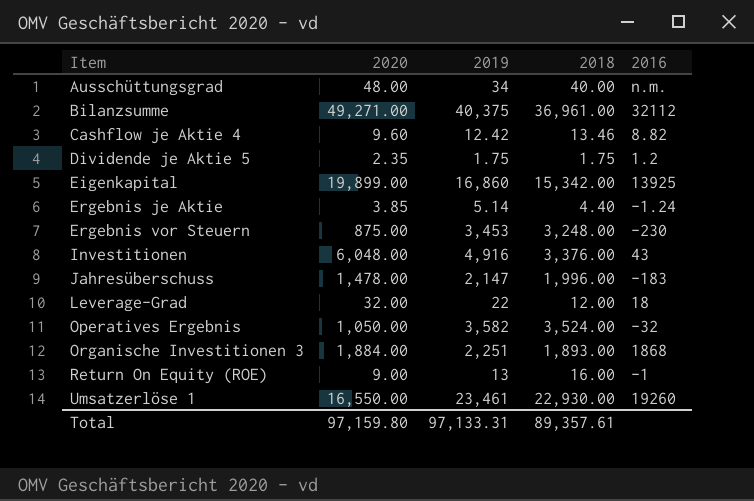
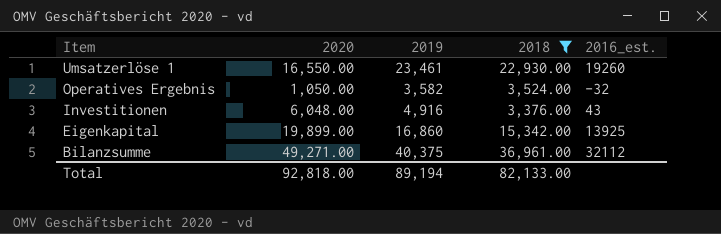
filter: none -> 2018 >= 3,376.00
row order: Item ascending -> Item descending
column name: 2016 -> 2016_est.
Total | 2020: 97,159.80 -> 92,818.00
Total | 2019: 97,133.31 -> 89,194
Total | 2018: 89,357.61 -> 82,133.00

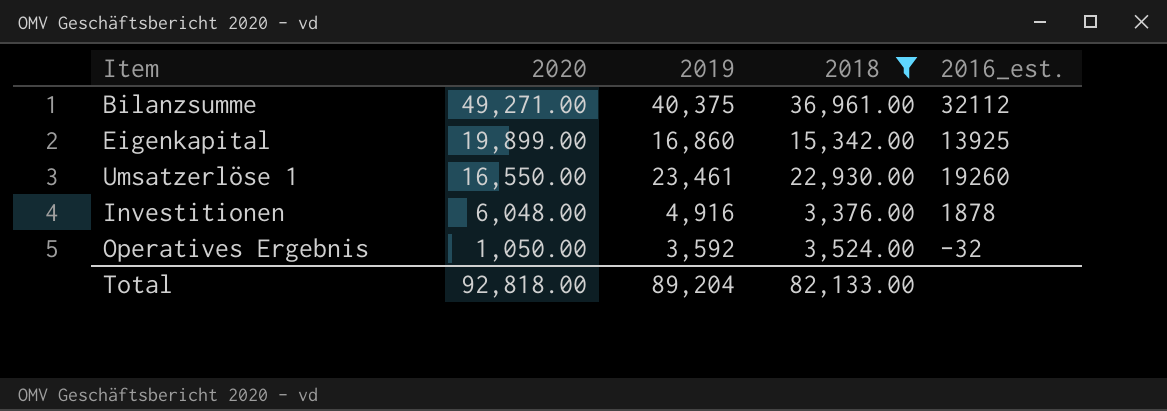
row order: Item descending -> 2020 descending
Investitionen | 2016_est.: 43 -> 1878
Operatives Ergebnis | 2019: 3,582 -> 3,592
Total | 2019: 89,194 -> 89,204

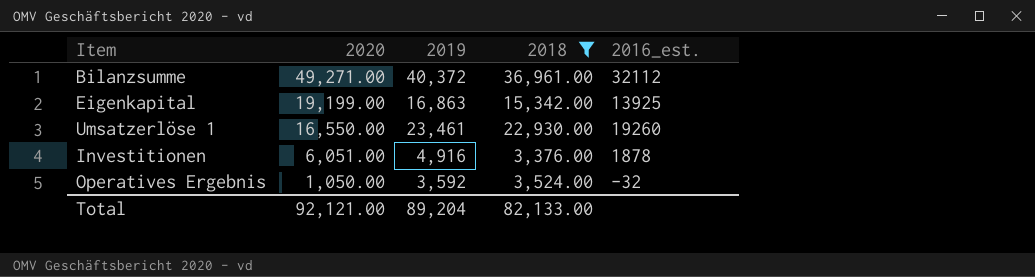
Bilanzsumme | 2019: 40,375 -> 40,372
Eigenkapital | 2020: 19,899.00 -> 19,199.00
Eigenkapital | 2019: 16,860 -> 16,863
Investitionen | 2020: 6,048.00 -> 6,051.00
Total | 2020: 92,818.00 -> 92,121.00

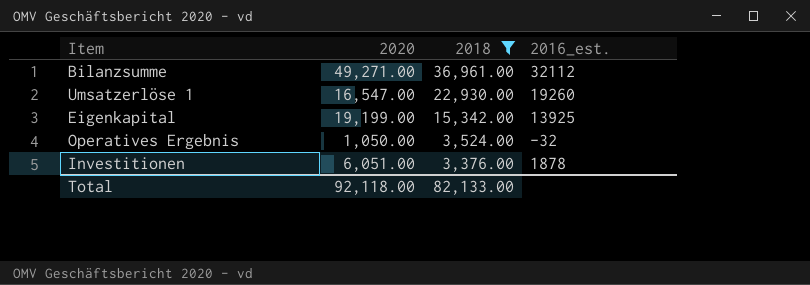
row order: 2020 descending -> 2018 descending
column 2019 | position: 3 -> none
Umsatzerlöse 1 | 2020: 16,550.00 -> 16,547.00
Total | 2020: 92,121.00 -> 92,118.00

